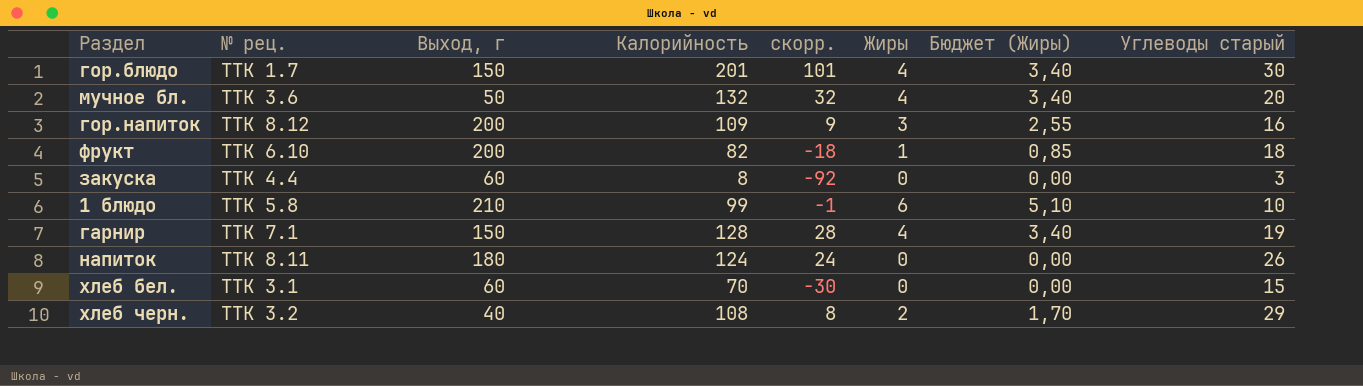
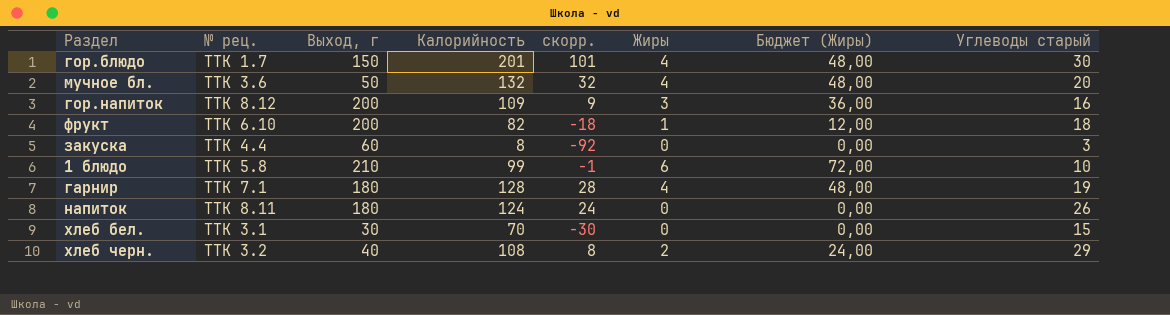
column Бюджет (Жиры) | formula: [Жиры] * 0,85 -> [Жиры] * 12
гарнир | Выход, г: 150 -> 180
хлеб бел. | Выход, г: 60 -> 30

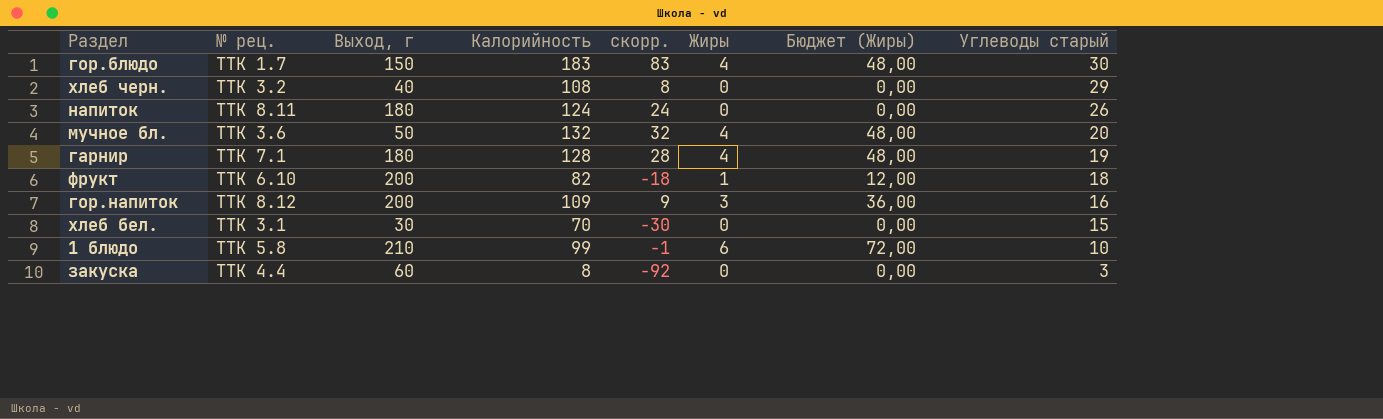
row order: none -> Углеводы старый descending
гор.блюдо | Калорийность: 201 -> 183
гор.блюдо | скорр.: 101 -> 83
хлеб черн. | Жиры: 2 -> 0
хлеб черн. | Бюджет (Жиры): 24,00 -> 0,00

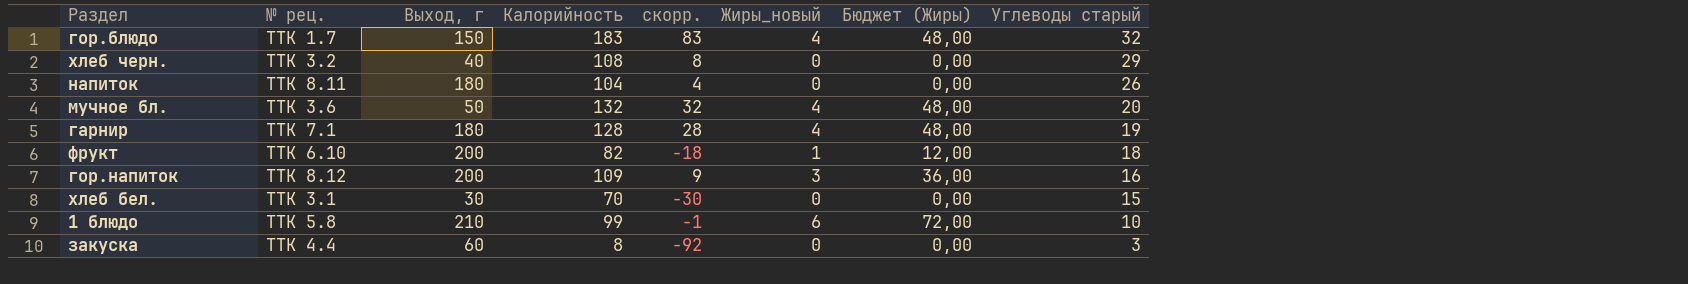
column name: Жиры -> Жиры_новый
гор.блюдо | Углеводы старый: 30 -> 32
напиток | Калорийность: 124 -> 104
напиток | скорр.: 24 -> 4

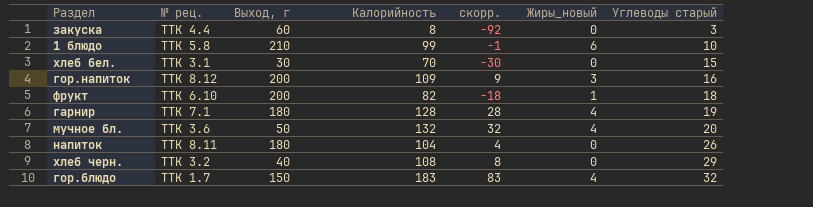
row order: Углеводы старый descending -> Углеводы старый ascending
column Бюджет (Жиры) | formula: [Жиры_новый] * 12 -> none

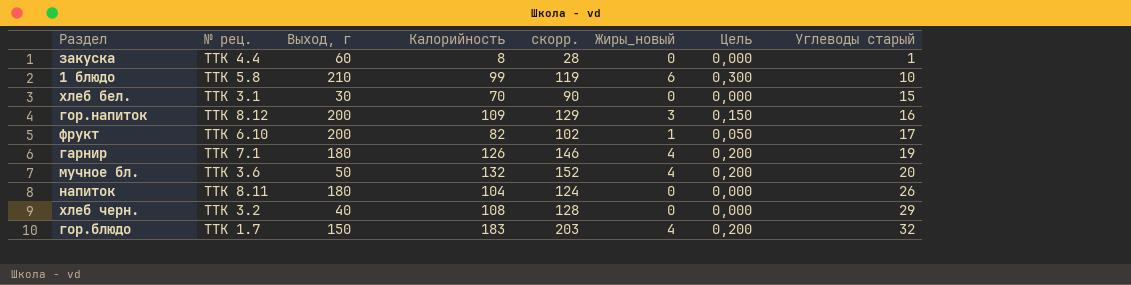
column скорр. | formula: [Калорийность] - 100 -> [Калорийность] + 20
column Цель | formula: none -> [Жиры_новый] * 0,05
закуска | Углеводы старый: 3 -> 1
фрукт | Углеводы старый: 18 -> 17
гарнир | Калорийность: 128 -> 126

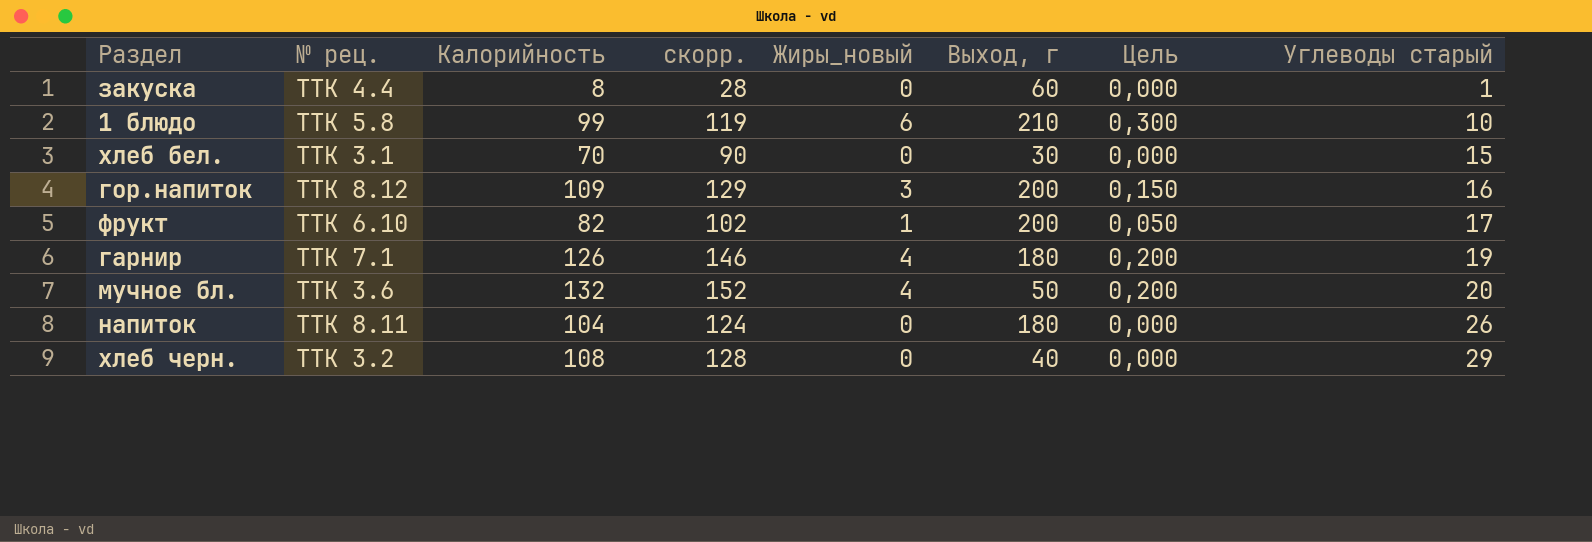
column Выход, г | position: 3 -> 6
row гор.блюдо: ТТК 1.7 | 150 | 183 | 203 | 4 | 0,200 | 32 -> none

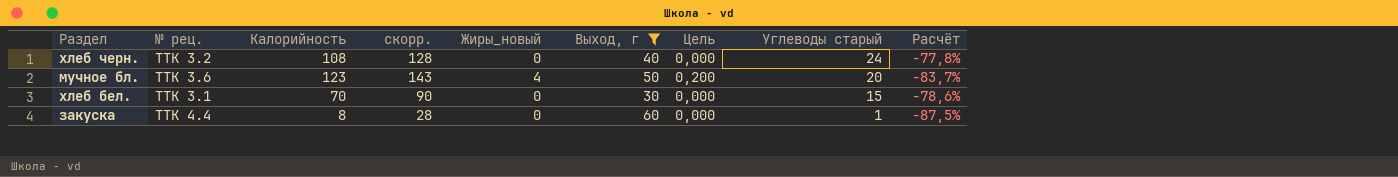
filter: none -> Выход, г <= 60
row order: Углеводы старый ascending -> Углеводы старый descending
column Расчёт | formula: none -> ([Углеводы старый] - [Калорийность]) / [Калорийность]
хлеб черн. | Углеводы старый: 29 -> 24
мучное бл. | Калорийность: 132 -> 123
мучное бл. | скорр.: 152 -> 143

